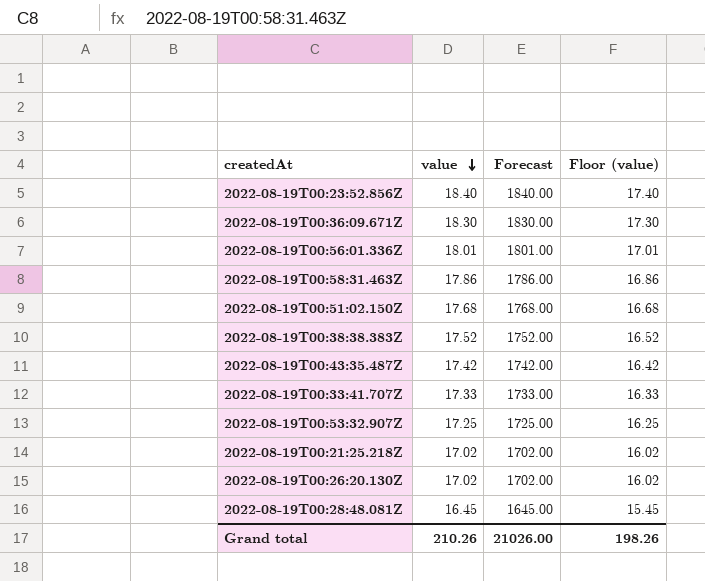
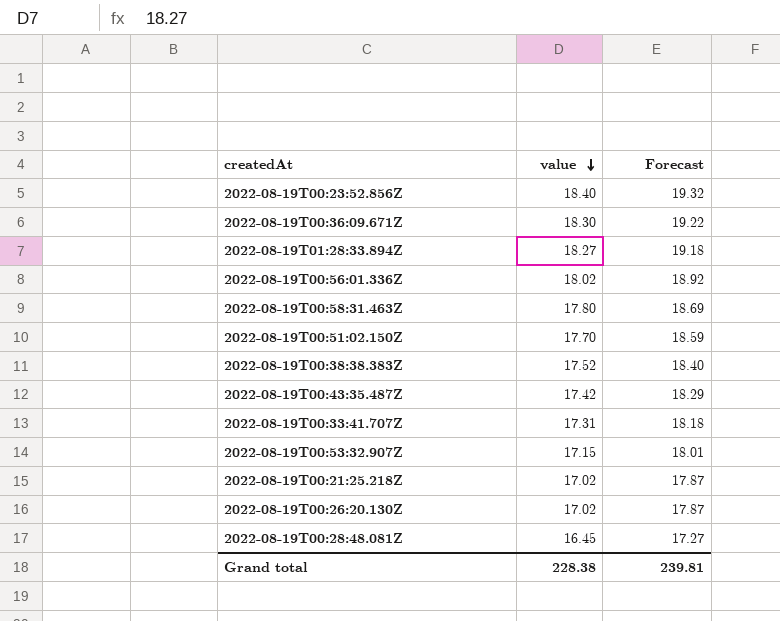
column Floor (value) | formula: [value] - 1 -> none
column Forecast | formula: [value] * 100 -> [value] * 1.05
row 2022-08-19T01:28:33.894Z: none -> 18.27 | 19.18
2022-08-19T00:56:01.336Z | value: 18.01 -> 18.02
2022-08-19T00:58:31.463Z | value: 17.86 -> 17.80
2022-08-19T00:51:02.150Z | value: 17.68 -> 17.70
2022-08-19T00:33:41.707Z | value: 17.33 -> 17.31
2022-08-19T00:53:32.907Z | value: 17.25 -> 17.15
Grand total | value: 210.26 -> 228.38
Grand total | Forecast: 21026.00 -> 239.81

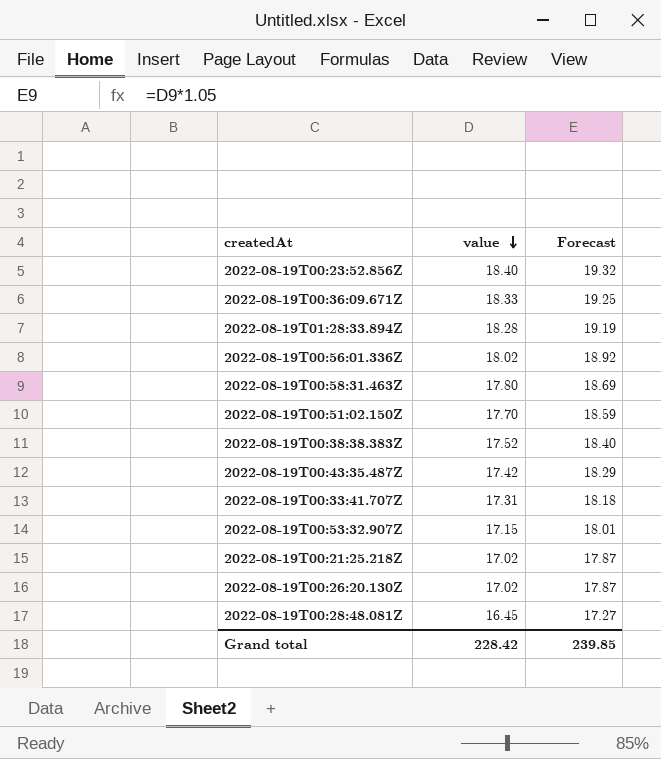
2022-08-19T00:36:09.671Z | value: 18.30 -> 18.33
2022-08-19T00:36:09.671Z | Forecast: 19.22 -> 19.25
2022-08-19T01:28:33.894Z | value: 18.27 -> 18.28
2022-08-19T01:28:33.894Z | Forecast: 19.18 -> 19.19
Grand total | value: 228.38 -> 228.42
Grand total | Forecast: 239.81 -> 239.85

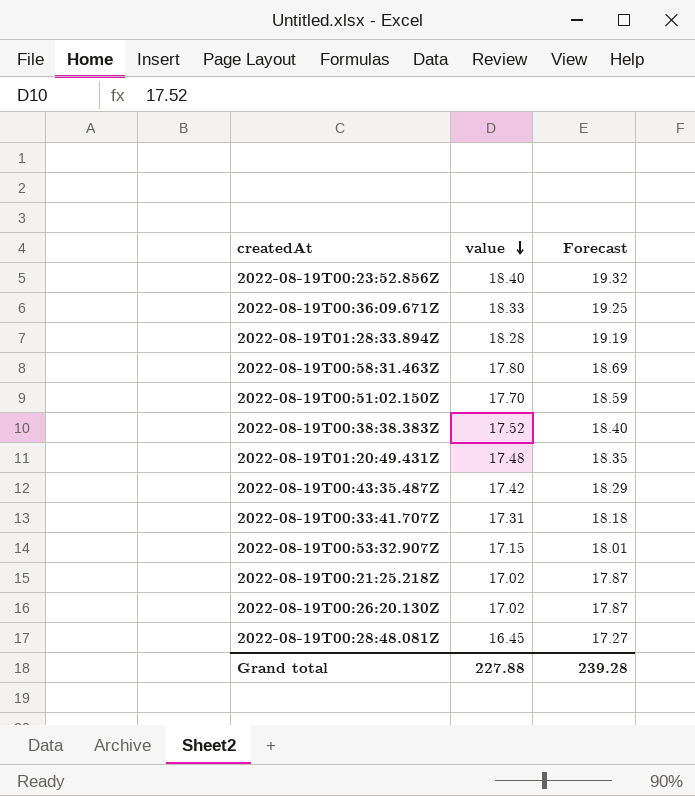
row 2022-08-19T00:56:01.336Z: 18.02 | 18.92 -> none
row 2022-08-19T01:20:49.431Z: none -> 17.48 | 18.35
Grand total | value: 228.42 -> 227.88
Grand total | Forecast: 239.85 -> 239.28

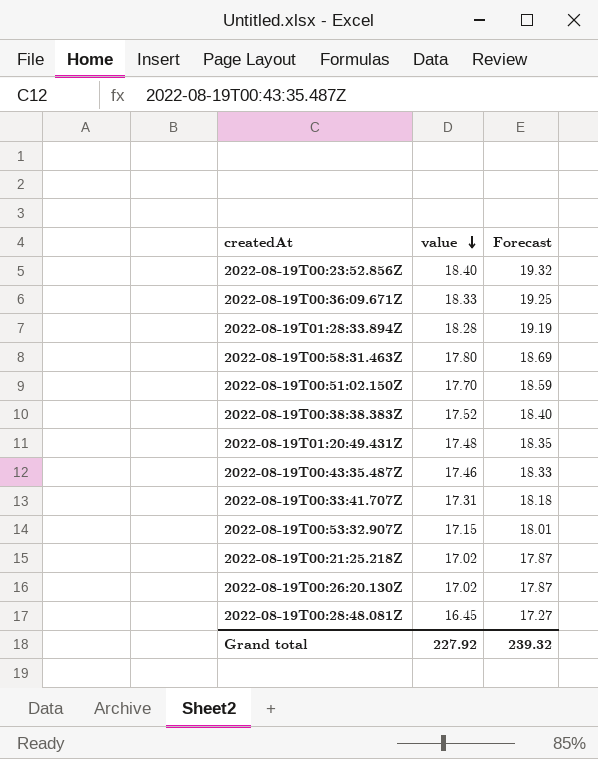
2022-08-19T00:43:35.487Z | value: 17.42 -> 17.46
2022-08-19T00:43:35.487Z | Forecast: 18.29 -> 18.33
Grand total | value: 227.88 -> 227.92
Grand total | Forecast: 239.28 -> 239.32

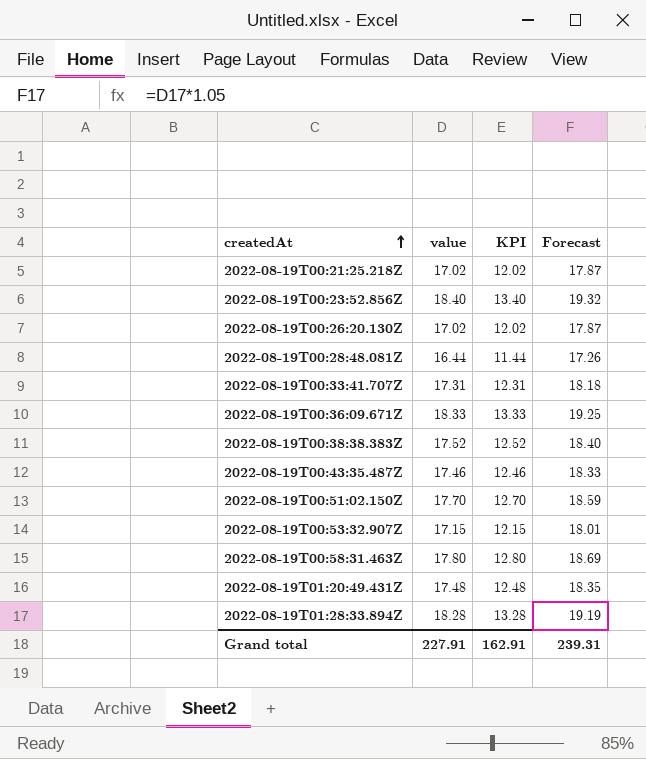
row order: value descending -> createdAt ascending
column KPI | formula: none -> [value] - 5
2022-08-19T00:28:48.081Z | value: 16.45 -> 16.44
2022-08-19T00:28:48.081Z | Forecast: 17.27 -> 17.26
Grand total | value: 227.92 -> 227.91
Grand total | Forecast: 239.32 -> 239.31

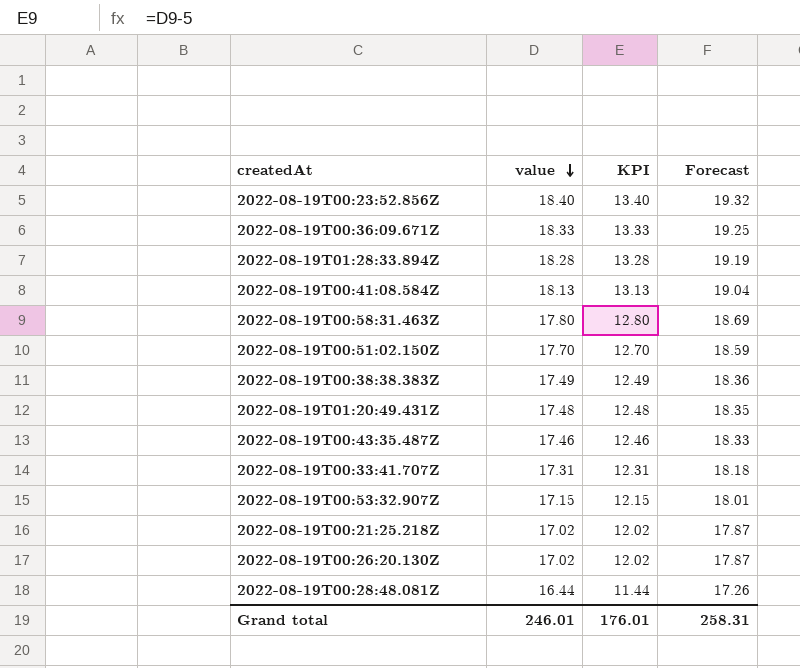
row order: createdAt ascending -> value descending
row 2022-08-19T00:41:08.584Z: none -> 18.13 | 13.13 | 19.04
2022-08-19T00:38:38.383Z | value: 17.52 -> 17.49
2022-08-19T00:38:38.383Z | KPI: 12.52 -> 12.49
2022-08-19T00:38:38.383Z | Forecast: 18.40 -> 18.36
Grand total | value: 227.91 -> 246.01
Grand total | KPI: 162.91 -> 176.01
Grand total | Forecast: 239.31 -> 258.31

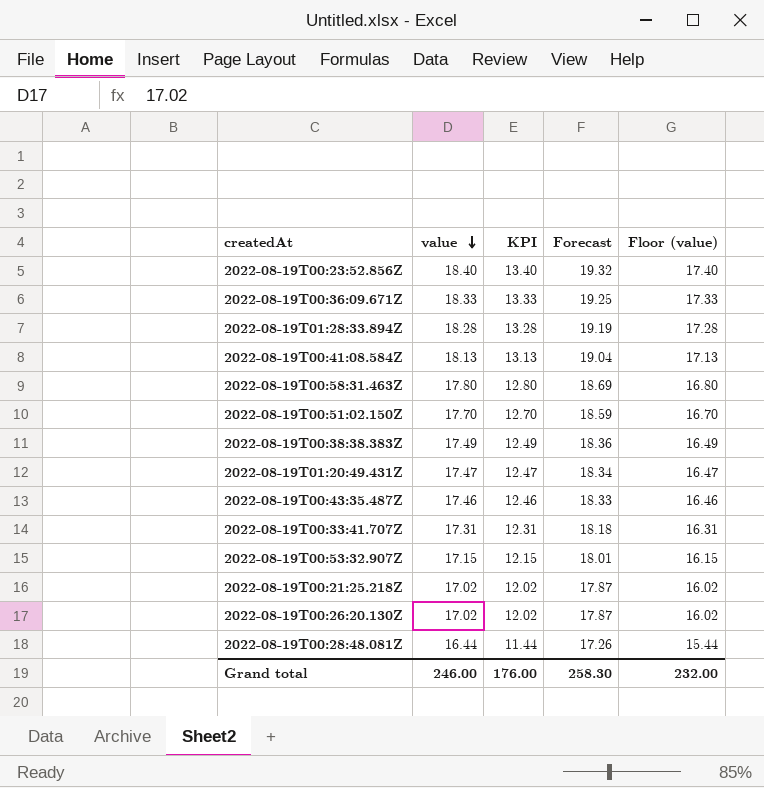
column Floor (value) | formula: none -> [value] - 1
2022-08-19T01:20:49.431Z | value: 17.48 -> 17.47
2022-08-19T01:20:49.431Z | KPI: 12.48 -> 12.47
2022-08-19T01:20:49.431Z | Forecast: 18.35 -> 18.34
Grand total | value: 246.01 -> 246.00
Grand total | KPI: 176.01 -> 176.00
Grand total | Forecast: 258.31 -> 258.30

